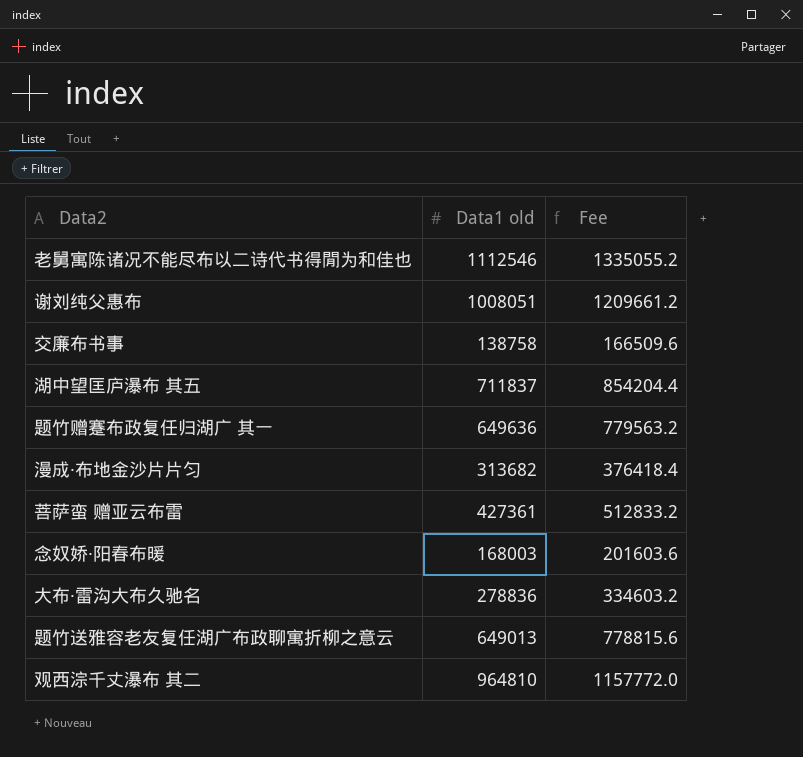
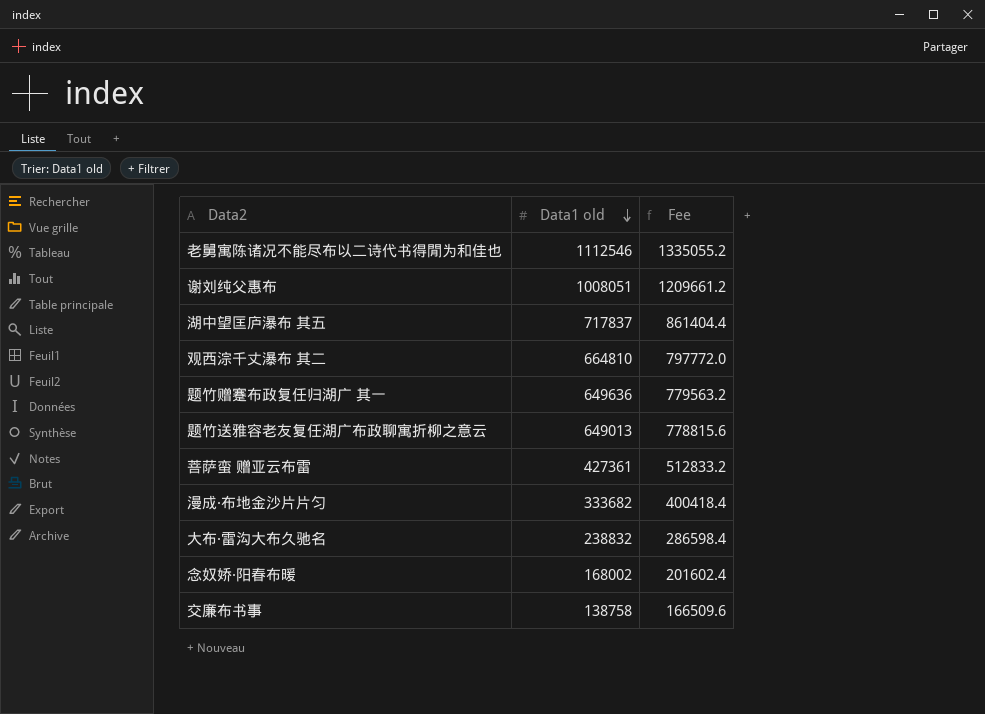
row order: none -> Data1 old descending
湖中望匡庐瀑布 其五 | Data1 old: 711837 -> 717837
湖中望匡庐瀑布 其五 | Fee: 854204.4 -> 861404.4
观西淙千丈瀑布 其二 | Data1 old: 964810 -> 664810
观西淙千丈瀑布 其二 | Fee: 1157772.0 -> 797772.0
漫成·布地金沙片片匀 | Data1 old: 313682 -> 333682
漫成·布地金沙片片匀 | Fee: 376418.4 -> 400418.4
大布·雷沟大布久驰名 | Data1 old: 278836 -> 238832
大布·雷沟大布久驰名 | Fee: 334603.2 -> 286598.4
念奴娇·阳春布暖 | Data1 old: 168003 -> 168002
念奴娇·阳春布暖 | Fee: 201603.6 -> 201602.4

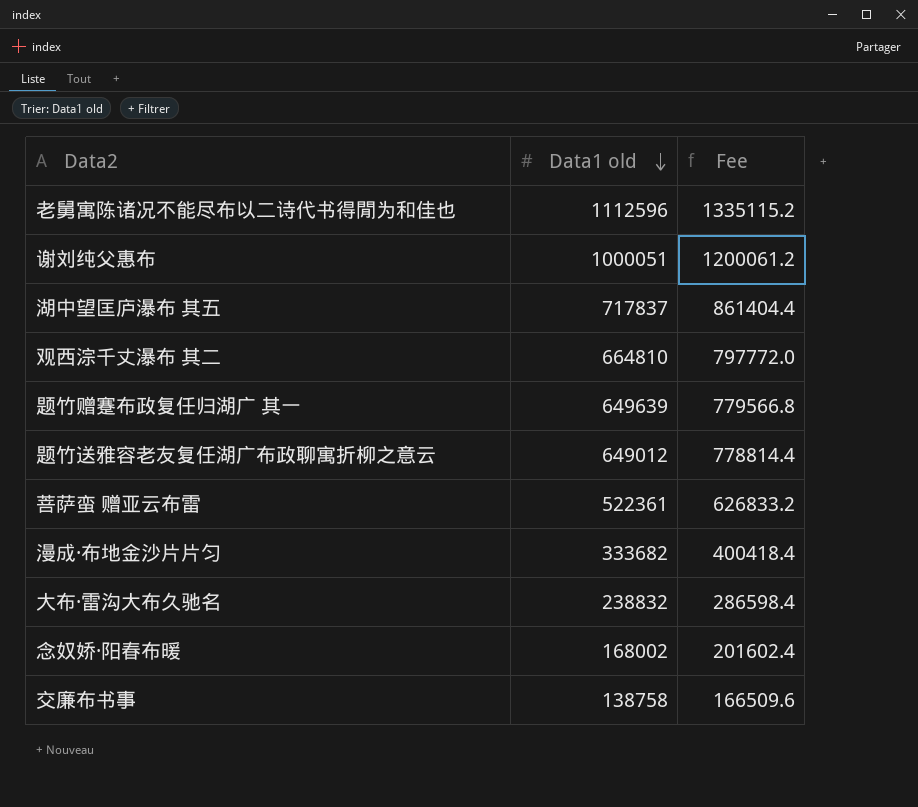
老舅寓陈诸况不能尽布以二诗代书得閒为和佳也 | Data1 old: 1112546 -> 1112596
老舅寓陈诸况不能尽布以二诗代书得閒为和佳也 | Fee: 1335055.2 -> 1335115.2
谢刘纯父惠布 | Data1 old: 1008051 -> 1000051
谢刘纯父惠布 | Fee: 1209661.2 -> 1200061.2
题竹赠蹇布政复任归湖广 其一 | Data1 old: 649636 -> 649639
题竹赠蹇布政复任归湖广 其一 | Fee: 779563.2 -> 779566.8
题竹送雅容老友复任湖广布政聊寓折柳之意云 | Data1 old: 649013 -> 649012
题竹送雅容老友复任湖广布政聊寓折柳之意云 | Fee: 778815.6 -> 778814.4
菩萨蛮 赠亚云布雷 | Data1 old: 427361 -> 522361
菩萨蛮 赠亚云布雷 | Fee: 512833.2 -> 626833.2

